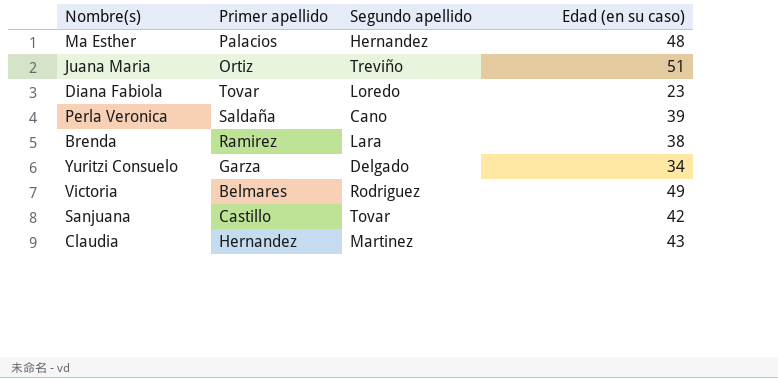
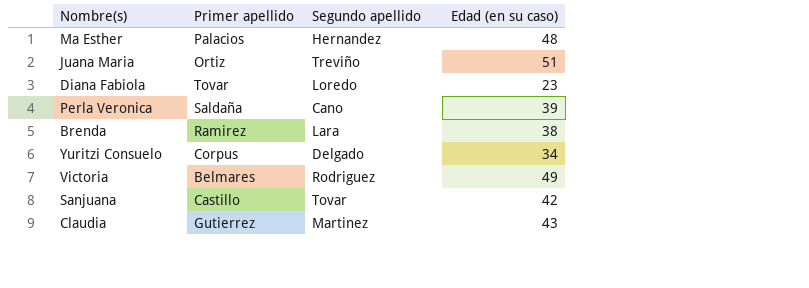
Yuritzi Consuelo | Primer apellido: Garza -> Corpus
Claudia | Primer apellido: Hernandez -> Gutierrez

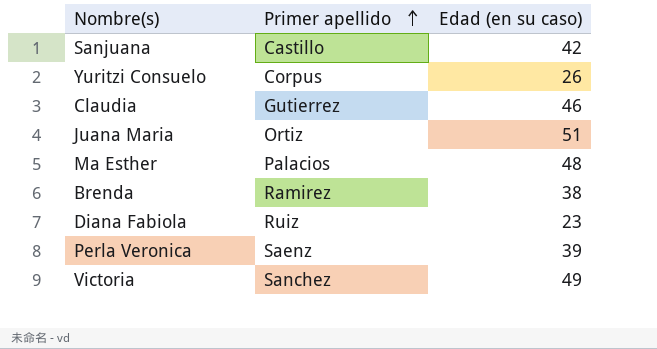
row order: none -> Primer apellido ascending
column Segundo apellido | position: 3 -> none
Yuritzi Consuelo | Edad (en su caso): 34 -> 26
Claudia | Edad (en su caso): 43 -> 46
Diana Fabiola | Primer apellido: Tovar -> Ruiz
Perla Veronica | Primer apellido: Saldaña -> Saenz
Victoria | Primer apellido: Belmares -> Sanchez

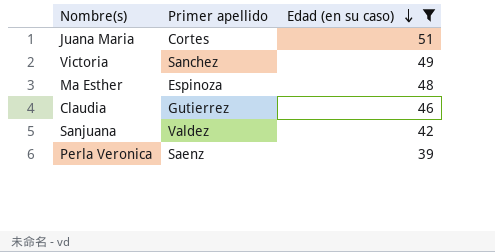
filter: none -> Edad (en su caso) >= 39
row order: Primer apellido ascending -> Edad (en su caso) descending
Juana Maria | Primer apellido: Ortiz -> Cortes
Ma Esther | Primer apellido: Palacios -> Espinoza
Sanjuana | Primer apellido: Castillo -> Valdez

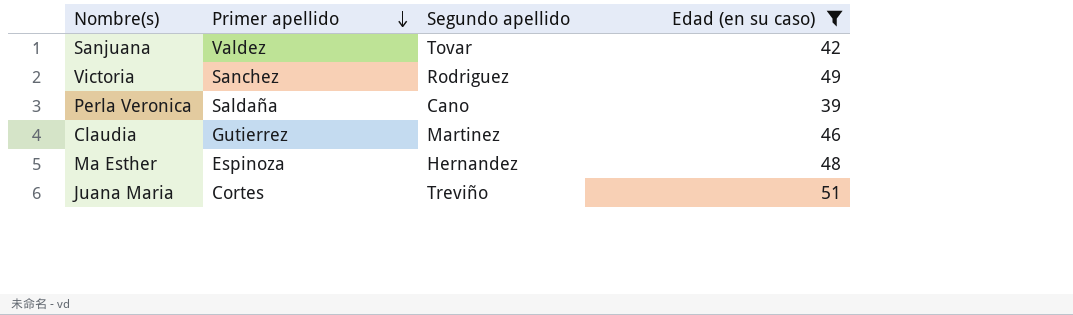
row order: Edad (en su caso) descending -> Primer apellido descending
column Segundo apellido | position: none -> 3
Perla Veronica | Primer apellido: Saenz -> Saldaña

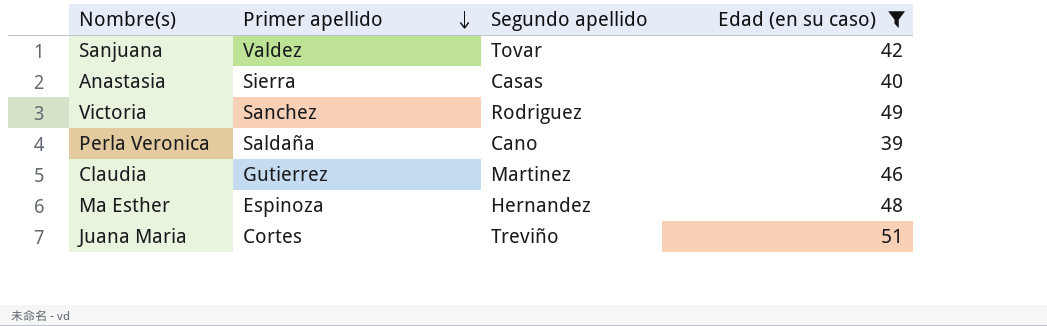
row Anastasia: none -> Sierra | Casas | 40

